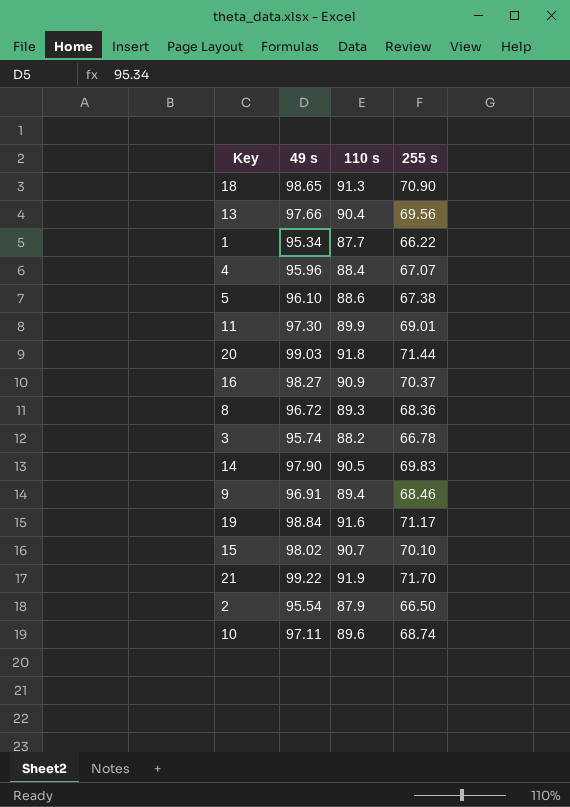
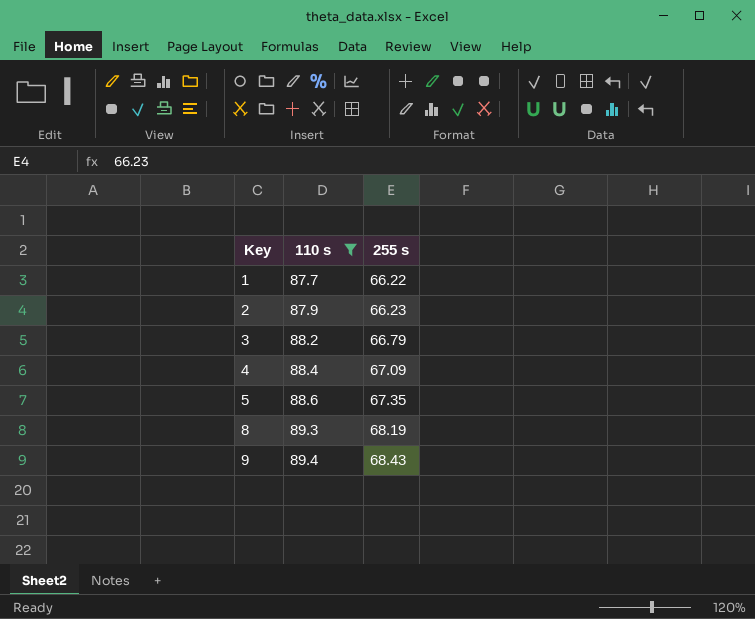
filter: none -> 110 s <= 89.4
row order: none -> Key ascending
column 49 s | position: 2 -> none
2 | 255 s: 66.50 -> 66.23
3 | 255 s: 66.78 -> 66.79
4 | 255 s: 67.07 -> 67.09
5 | 255 s: 67.38 -> 67.35
8 | 255 s: 68.36 -> 68.19
9 | 255 s: 68.46 -> 68.43

